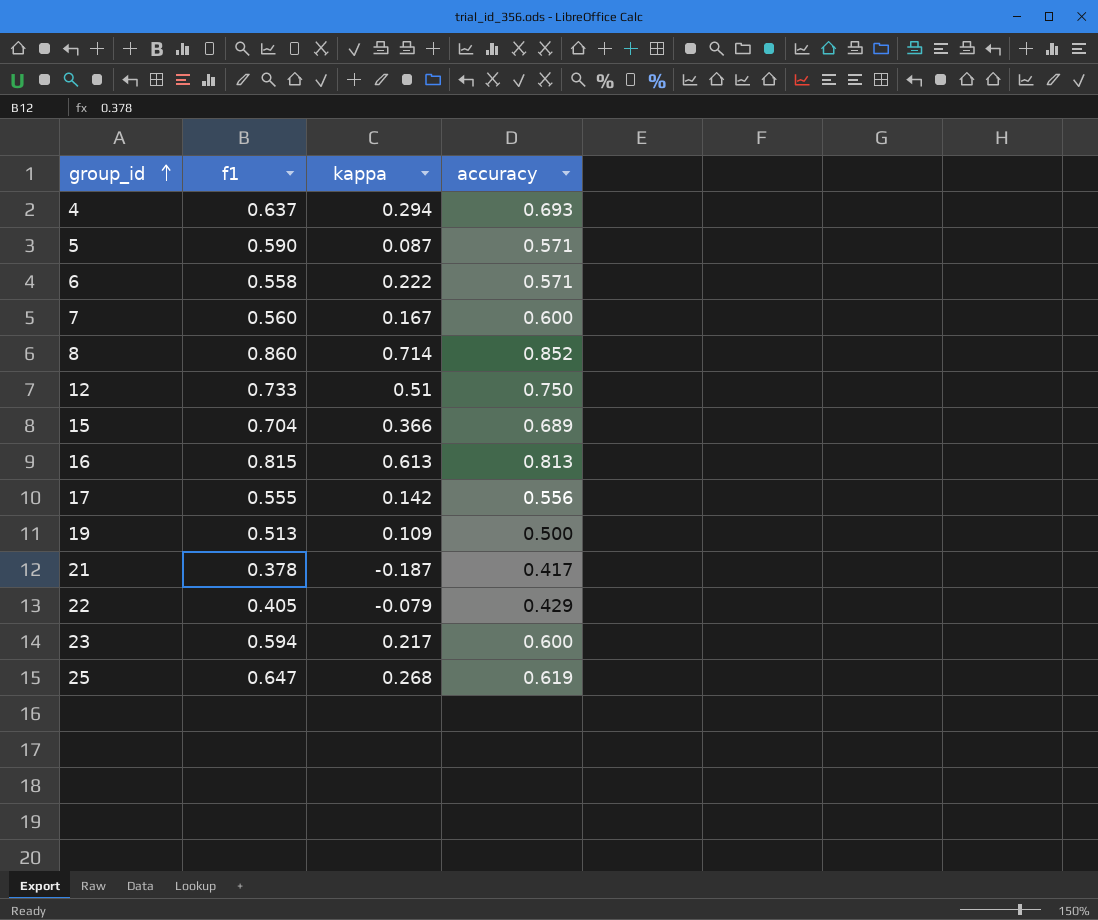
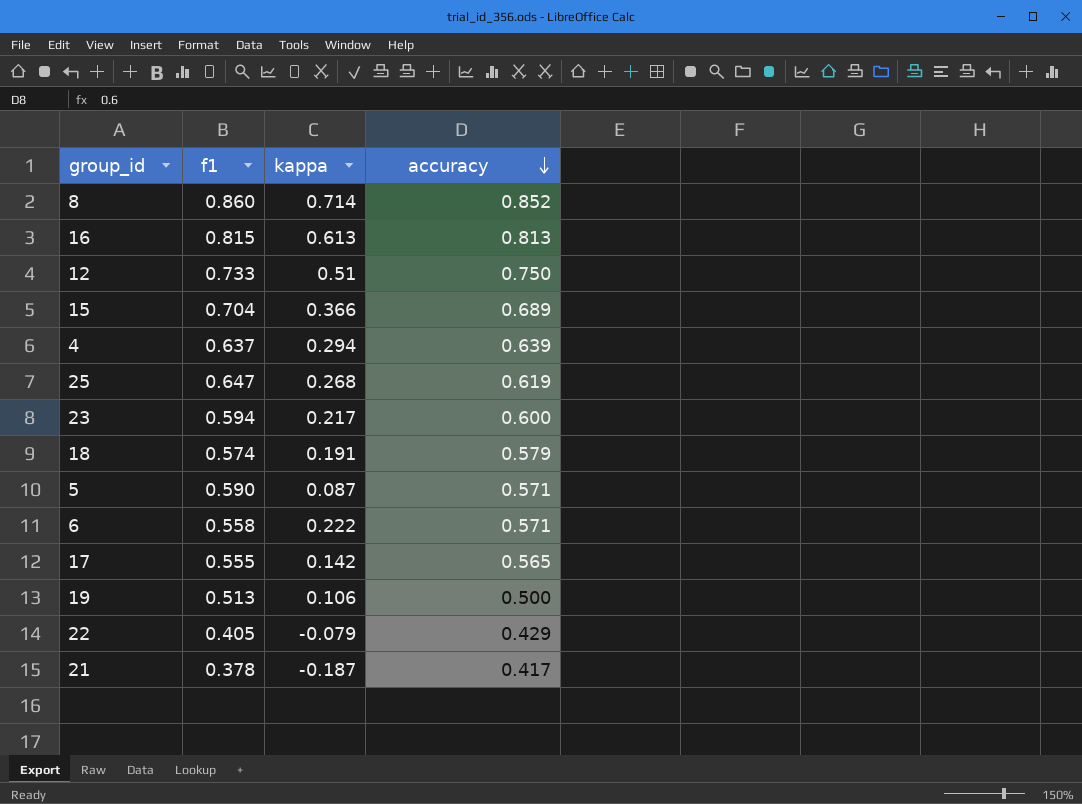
row order: group_id ascending -> accuracy descending
row 7: 0.560 | 0.167 | 0.600 -> none
4 | accuracy: 0.693 -> 0.639
row 18: none -> 0.574 | 0.191 | 0.579
17 | accuracy: 0.556 -> 0.565
19 | kappa: 0.109 -> 0.106

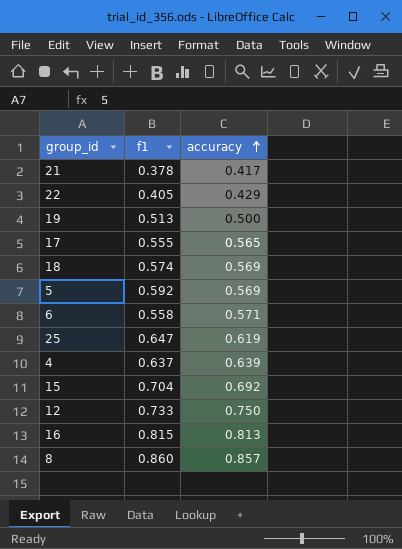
row order: accuracy descending -> accuracy ascending
column kappa | position: 3 -> none
row 23: 0.594 | 0.217 | 0.600 -> none
18 | accuracy: 0.579 -> 0.569
5 | f1: 0.590 -> 0.592
5 | accuracy: 0.571 -> 0.569
15 | accuracy: 0.689 -> 0.692
8 | accuracy: 0.852 -> 0.857

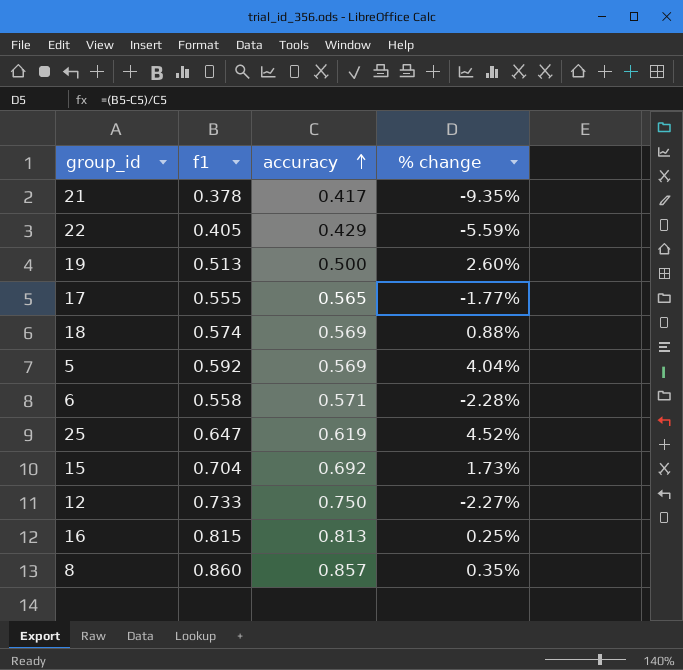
column % change | formula: none -> ([f1] - [accuracy]) / [accuracy]
row 4: 0.637 | 0.639 -> none

